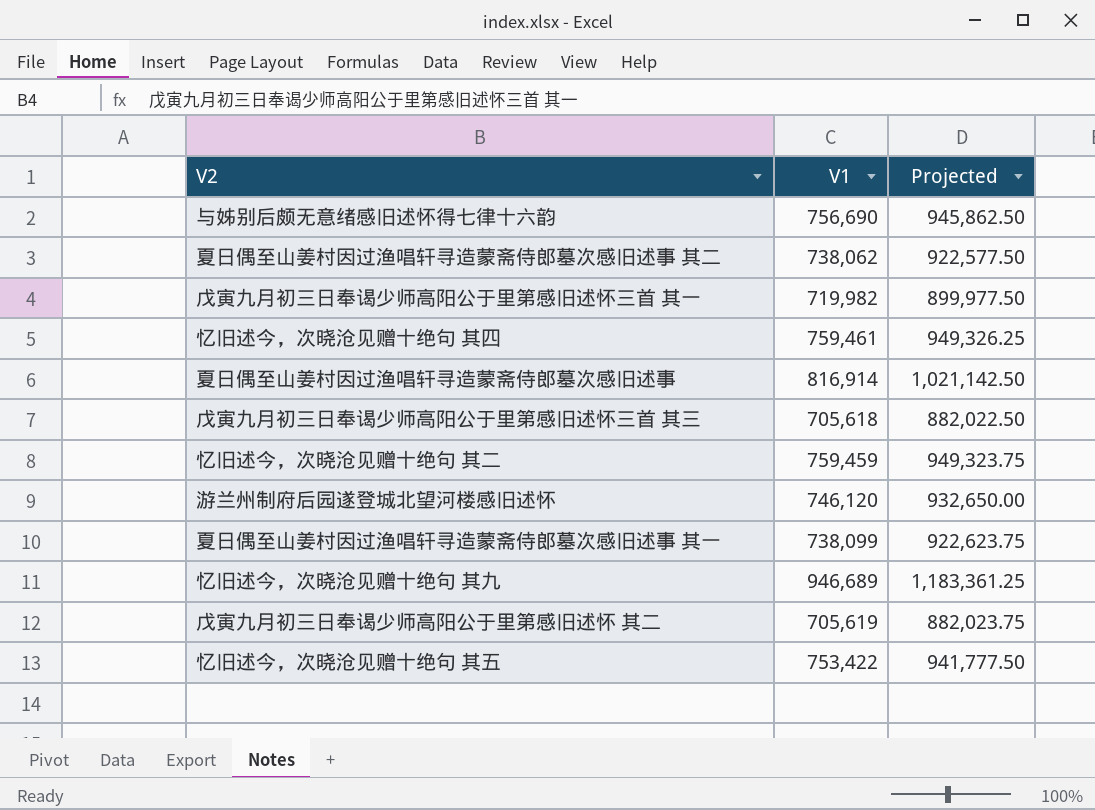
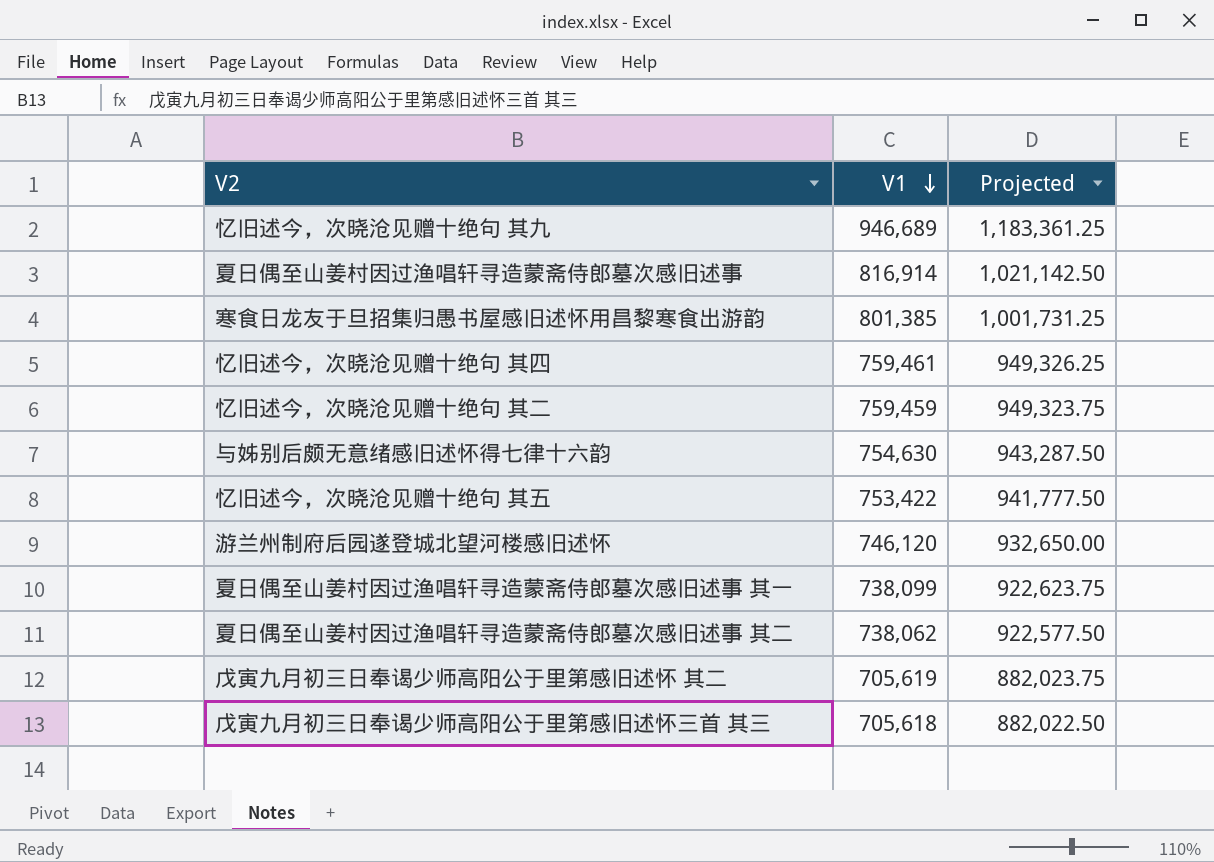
row order: none -> V1 descending
row 戊寅九月初三日奉谒少师高阳公于里第感旧述怀三首 其一: 719,982 | 899,977.50 -> none
row 寒食日龙友于旦招集归愚书屋感旧述怀用昌黎寒食出游韵: none -> 801,385 | 1,001,731.25
与姊别后颇无意绪感旧述怀得七律十六韵 | V1: 756,690 -> 754,630
与姊别后颇无意绪感旧述怀得七律十六韵 | Projected: 945,862.50 -> 943,287.50

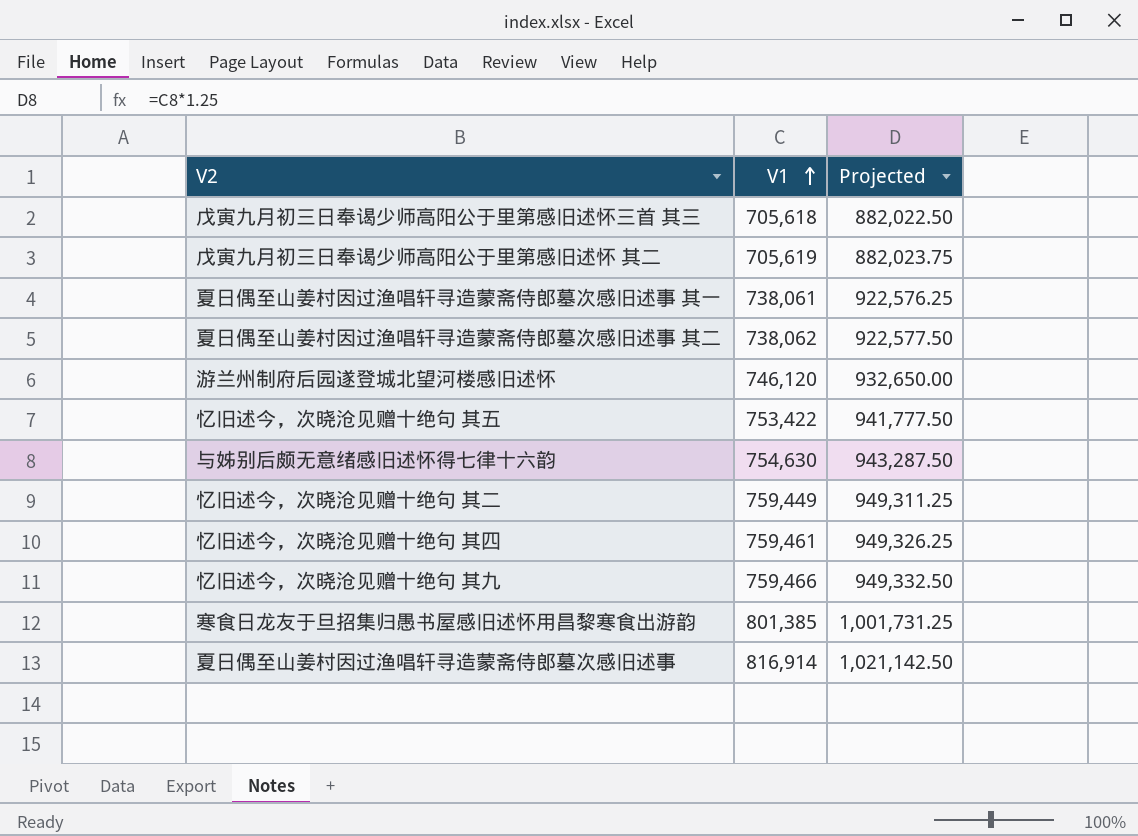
row order: V1 descending -> V1 ascending
夏日偶至山姜村因过渔唱轩寻造蒙斋侍郎墓次感旧述事 其一 | V1: 738,099 -> 738,061
夏日偶至山姜村因过渔唱轩寻造蒙斋侍郎墓次感旧述事 其一 | Projected: 922,623.75 -> 922,576.25
忆旧述今，次晓沧见赠十绝句 其二 | V1: 759,459 -> 759,449
忆旧述今，次晓沧见赠十绝句 其二 | Projected: 949,323.75 -> 949,311.25
忆旧述今，次晓沧见赠十绝句 其九 | V1: 946,689 -> 759,466
忆旧述今，次晓沧见赠十绝句 其九 | Projected: 1,183,361.25 -> 949,332.50

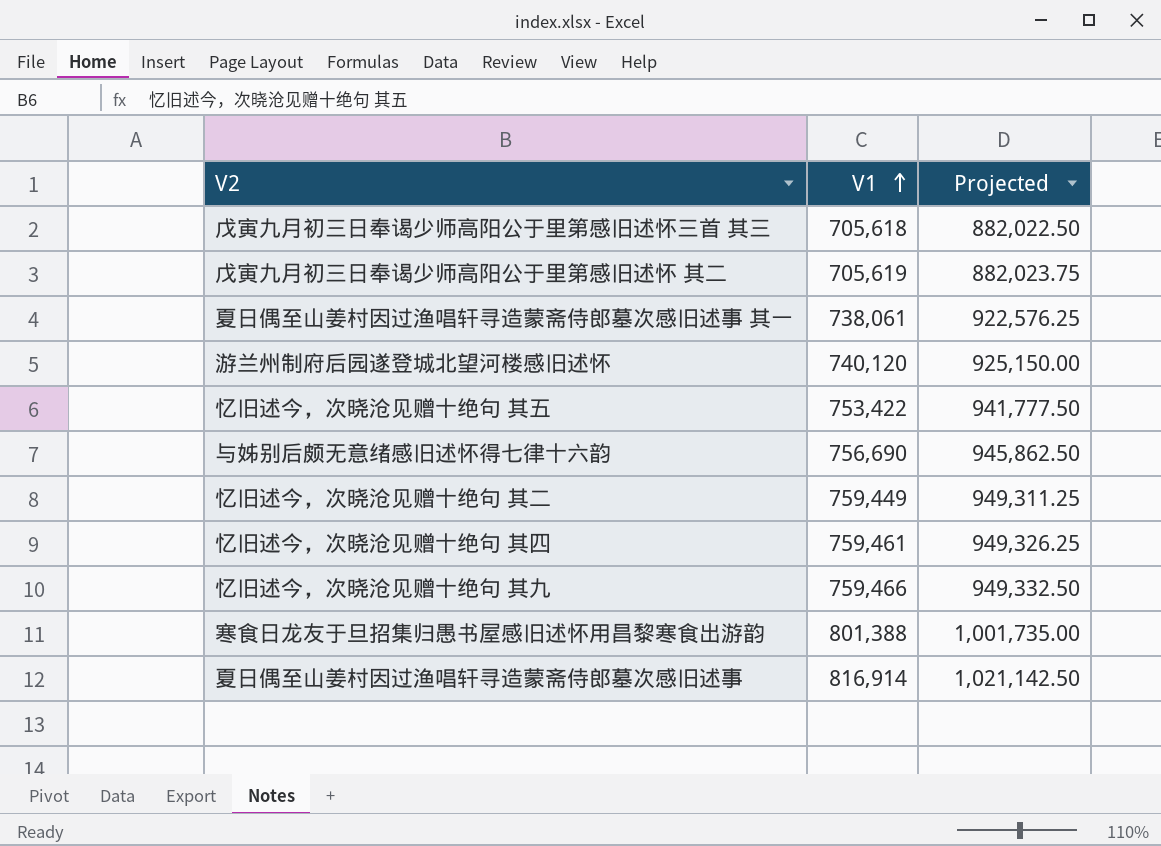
row 夏日偶至山姜村因过渔唱轩寻造蒙斋侍郎墓次感旧述事 其二: 738,062 | 922,577.50 -> none
游兰州制府后园遂登城北望河楼感旧述怀 | V1: 746,120 -> 740,120
游兰州制府后园遂登城北望河楼感旧述怀 | Projected: 932,650.00 -> 925,150.00
与姊别后颇无意绪感旧述怀得七律十六韵 | V1: 754,630 -> 756,690
与姊别后颇无意绪感旧述怀得七律十六韵 | Projected: 943,287.50 -> 945,862.50
寒食日龙友于旦招集归愚书屋感旧述怀用昌黎寒食出游韵 | V1: 801,385 -> 801,388
寒食日龙友于旦招集归愚书屋感旧述怀用昌黎寒食出游韵 | Projected: 1,001,731.25 -> 1,001,735.00

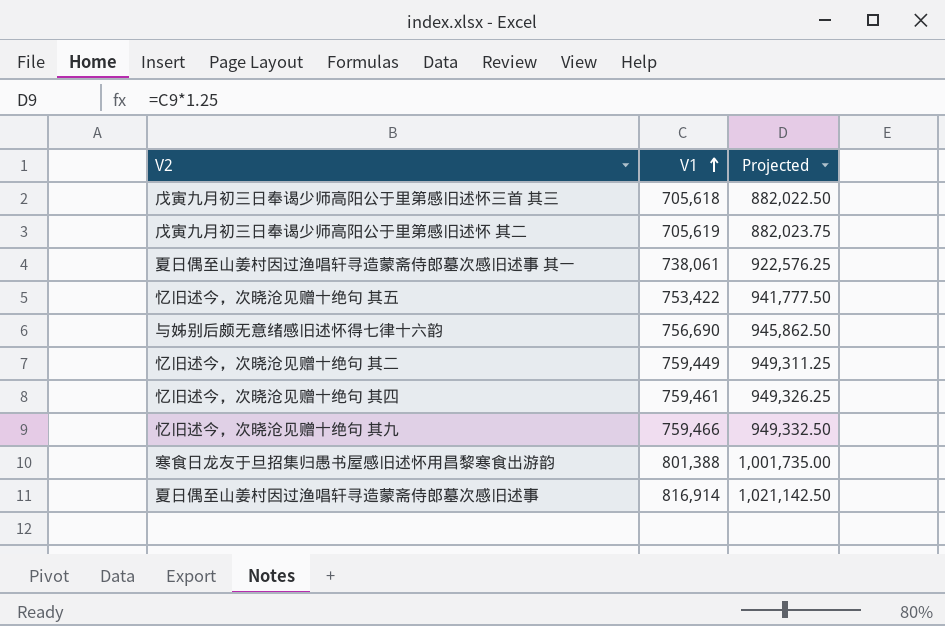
row 游兰州制府后园遂登城北望河楼感旧述怀: 740,120 | 925,150.00 -> none

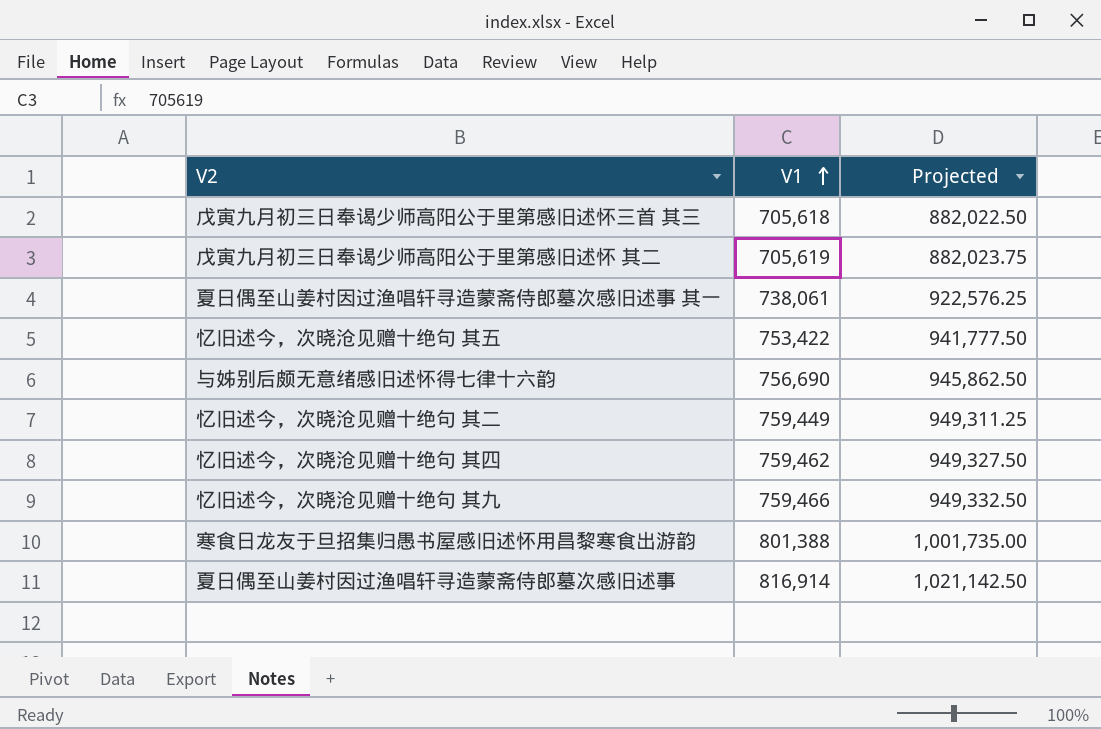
忆旧述今，次晓沧见赠十绝句 其四 | V1: 759,461 -> 759,462
忆旧述今，次晓沧见赠十绝句 其四 | Projected: 949,326.25 -> 949,327.50

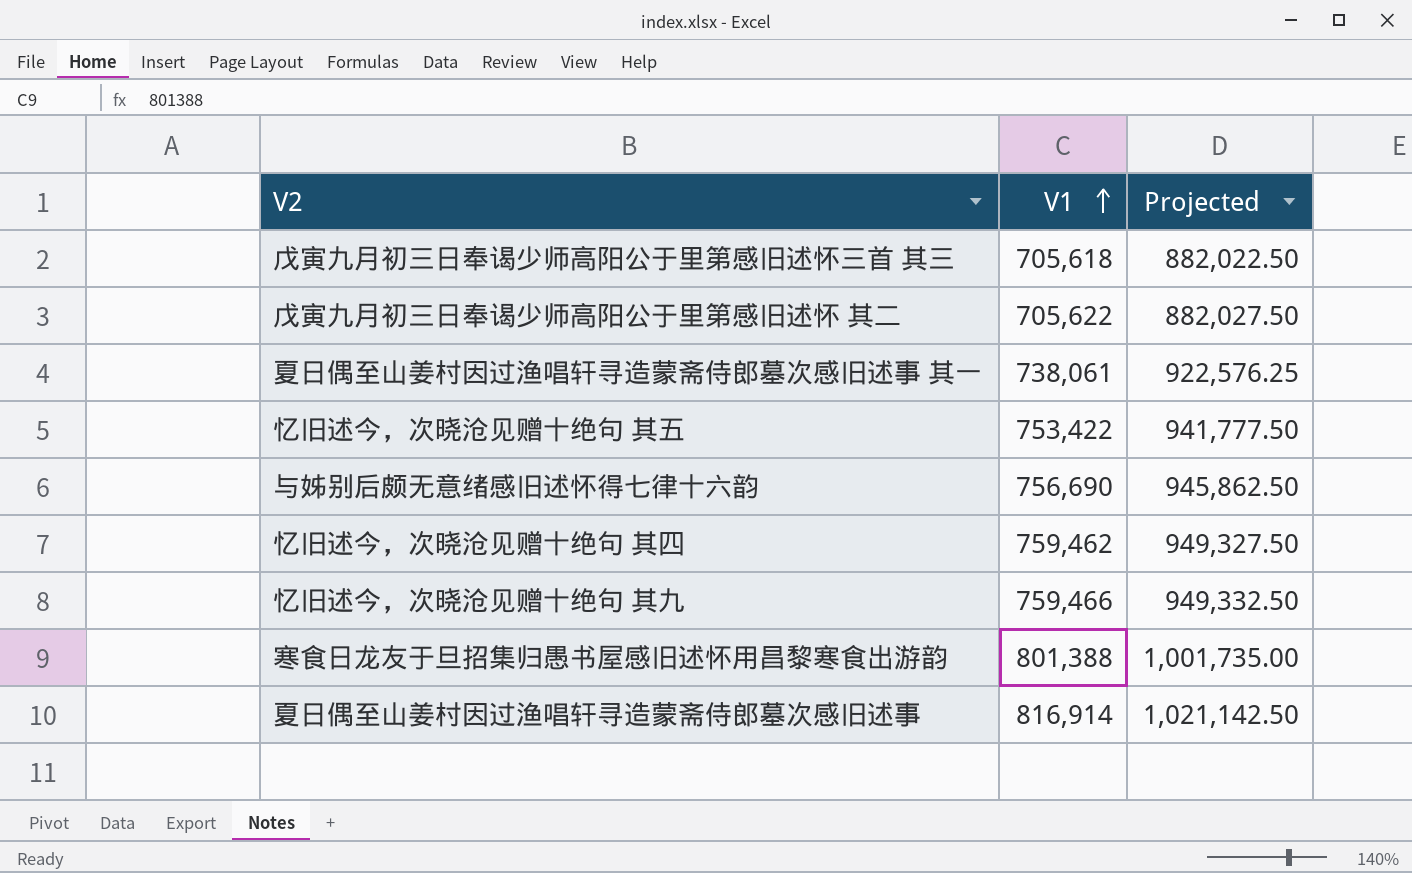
row 忆旧述今，次晓沧见赠十绝句 其二: 759,449 | 949,311.25 -> none
戊寅九月初三日奉谒少师高阳公于里第感旧述怀 其二 | V1: 705,619 -> 705,622
戊寅九月初三日奉谒少师高阳公于里第感旧述怀 其二 | Projected: 882,023.75 -> 882,027.50

